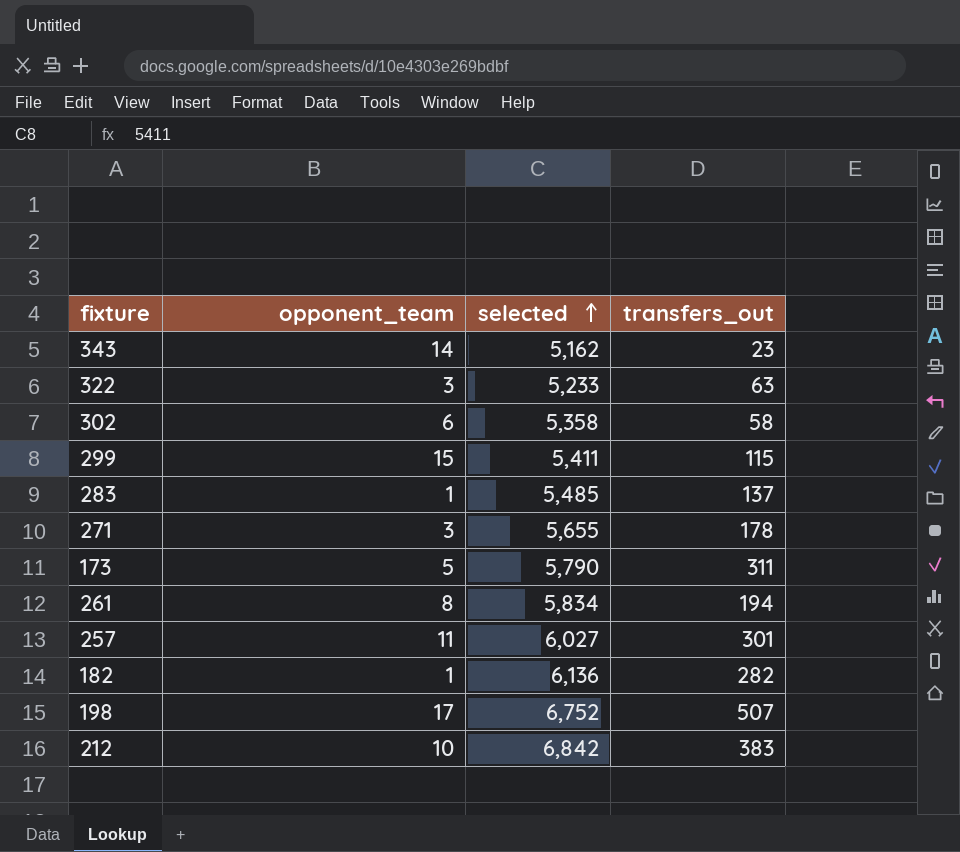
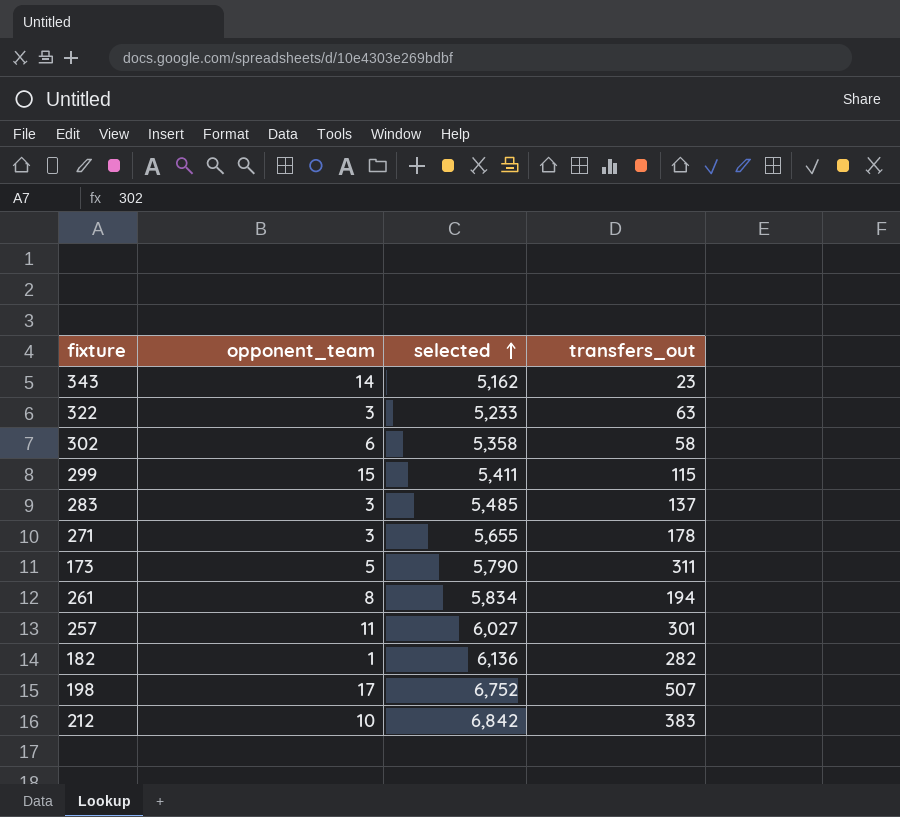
283 | opponent_team: 1 -> 3

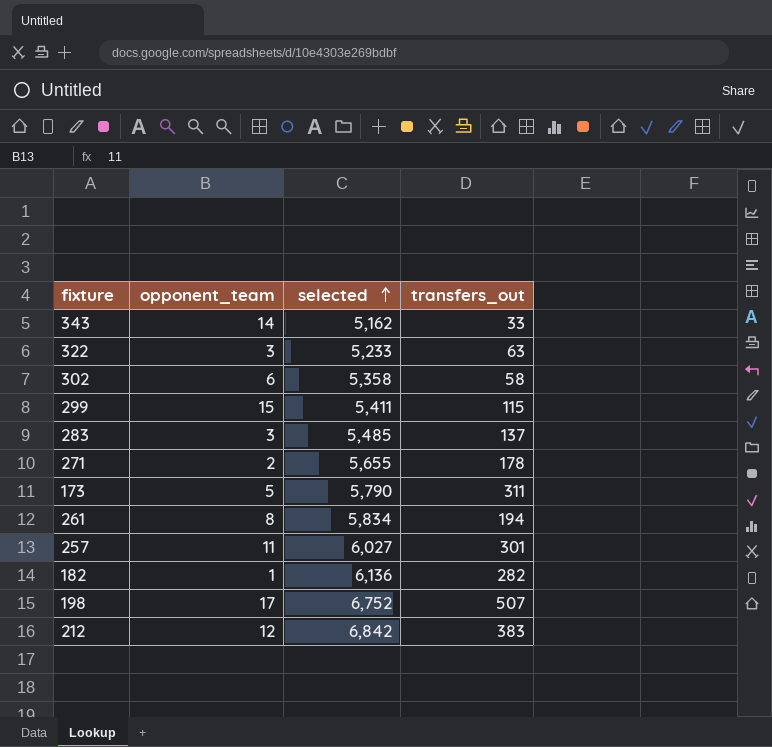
343 | transfers_out: 23 -> 33
271 | opponent_team: 3 -> 2
212 | opponent_team: 10 -> 12

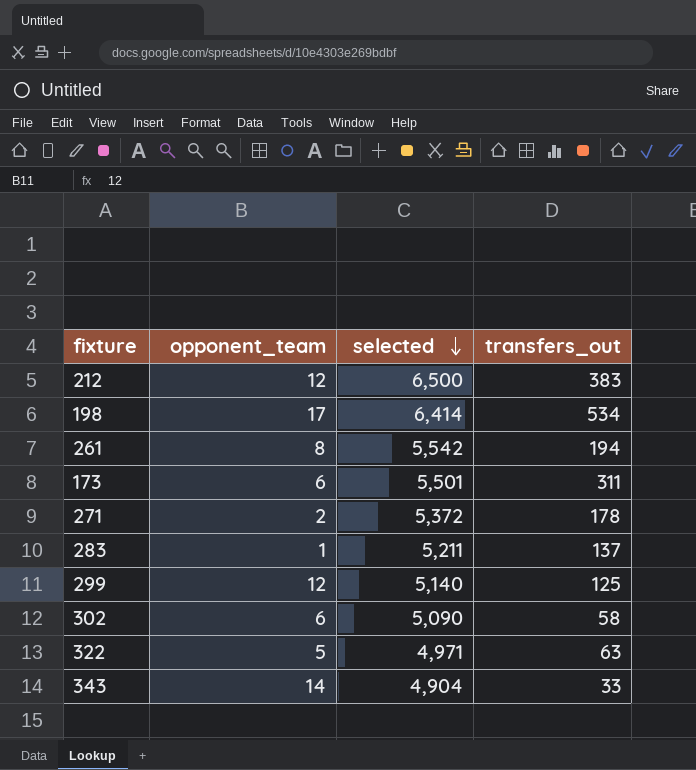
row order: selected ascending -> selected descending
row 257: 11 | 6,027 | 301 -> none
row 182: 1 | 6,136 | 282 -> none
212 | selected: 6,842 -> 6,500
198 | selected: 6,752 -> 6,414
198 | transfers_out: 507 -> 534
261 | selected: 5,834 -> 5,542
173 | opponent_team: 5 -> 6
173 | selected: 5,790 -> 5,501
271 | selected: 5,655 -> 5,372
283 | opponent_team: 3 -> 1
283 | selected: 5,485 -> 5,211
299 | opponent_team: 15 -> 12
299 | selected: 5,411 -> 5,140
299 | transfers_out: 115 -> 125
302 | selected: 5,358 -> 5,090
322 | opponent_team: 3 -> 5
322 | selected: 5,233 -> 4,971
343 | selected: 5,162 -> 4,904

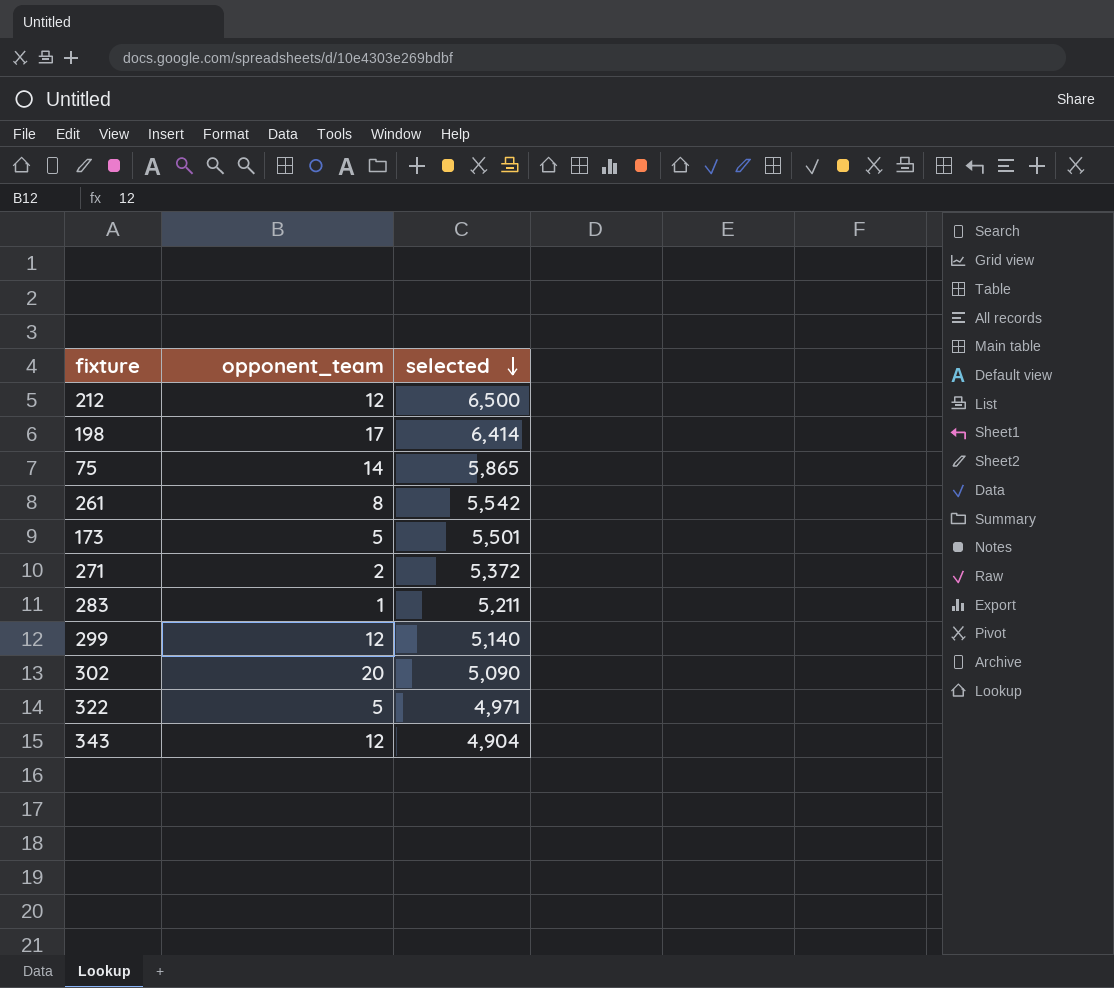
column transfers_out | position: 4 -> none
row 75: none -> 14 | 5,865
173 | opponent_team: 6 -> 5
302 | opponent_team: 6 -> 20
343 | opponent_team: 14 -> 12

